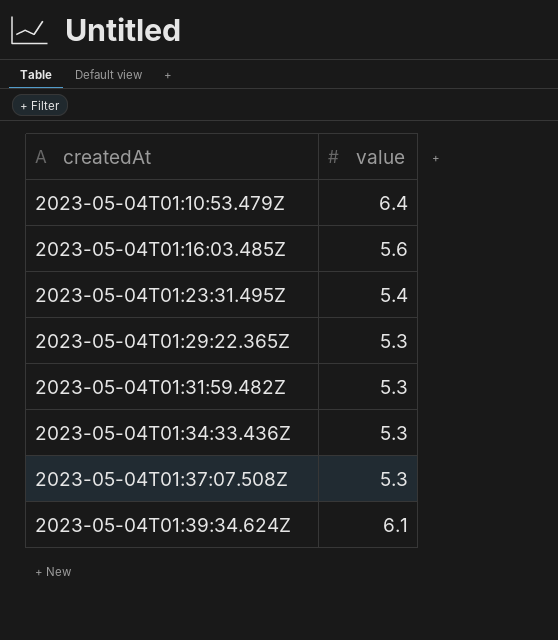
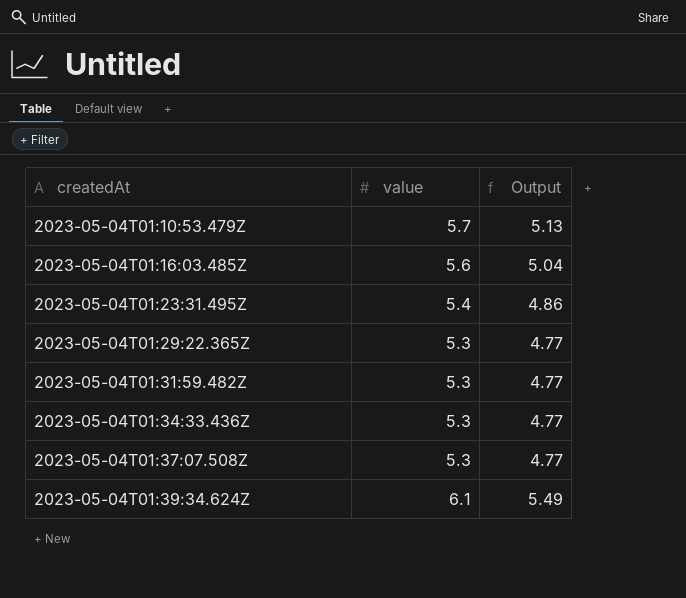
column Output | formula: none -> [value] * 0.9
2023-05-04T01:10:53.479Z | value: 6.4 -> 5.7

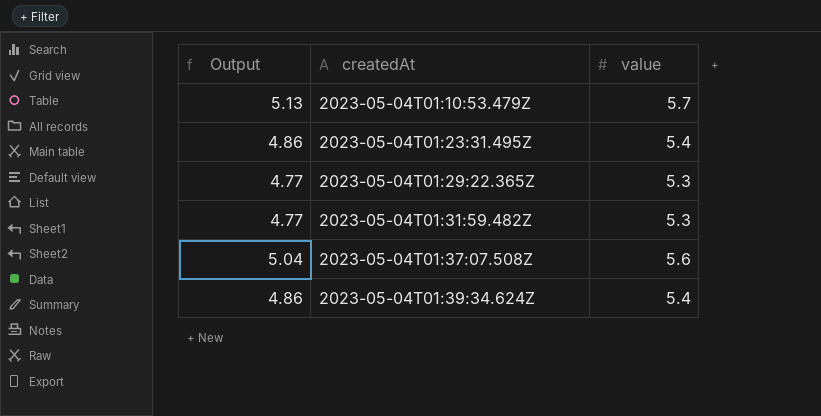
column Output | position: 3 -> 1
row 2023-05-04T01:16:03.485Z: 5.6 | 5.04 -> none
row 2023-05-04T01:34:33.436Z: 5.3 | 4.77 -> none
2023-05-04T01:37:07.508Z | Output: 4.77 -> 5.04
2023-05-04T01:37:07.508Z | value: 5.3 -> 5.6
2023-05-04T01:39:34.624Z | Output: 5.49 -> 4.86
2023-05-04T01:39:34.624Z | value: 6.1 -> 5.4

